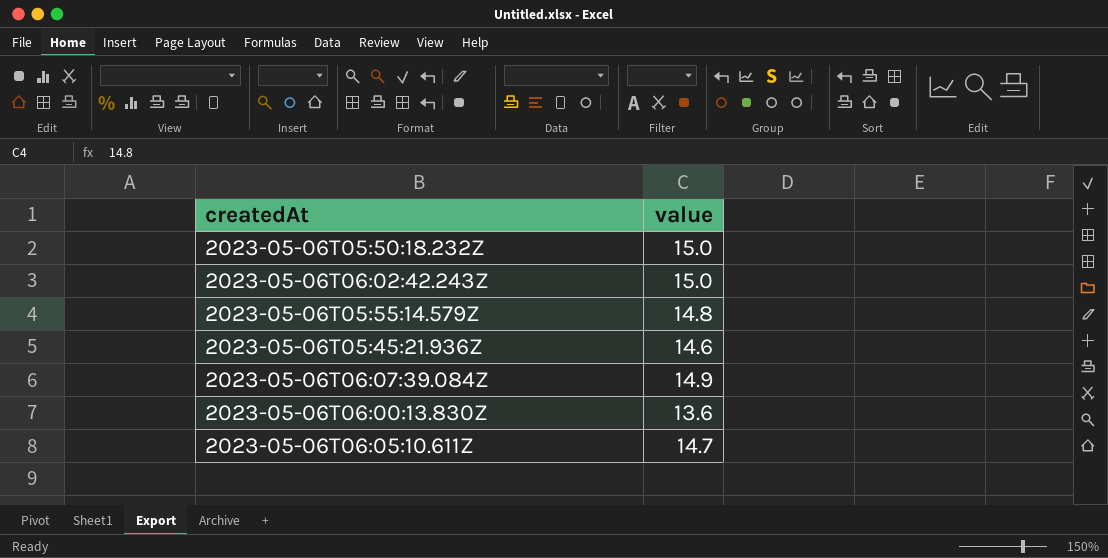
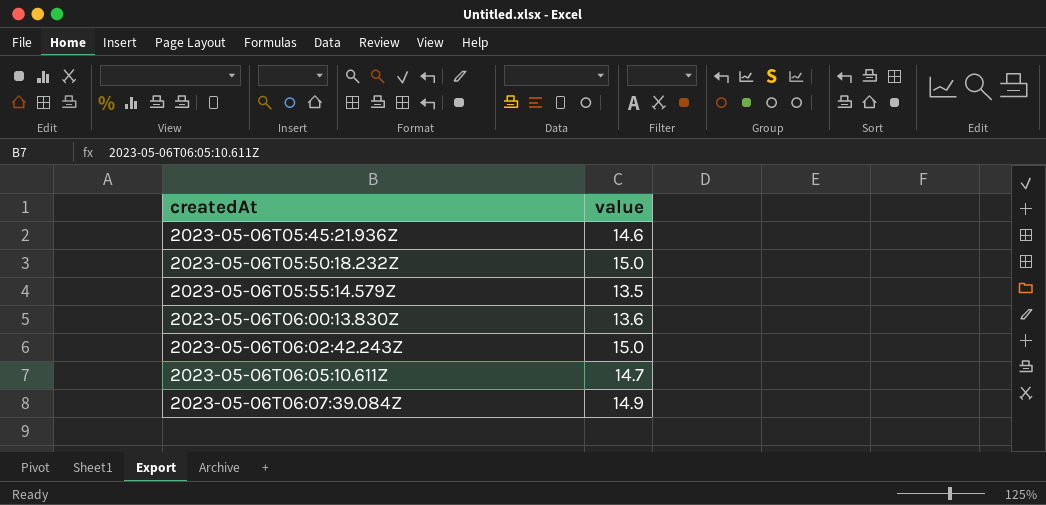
row order: none -> createdAt ascending
2023-05-06T05:55:14.579Z | value: 14.8 -> 13.5

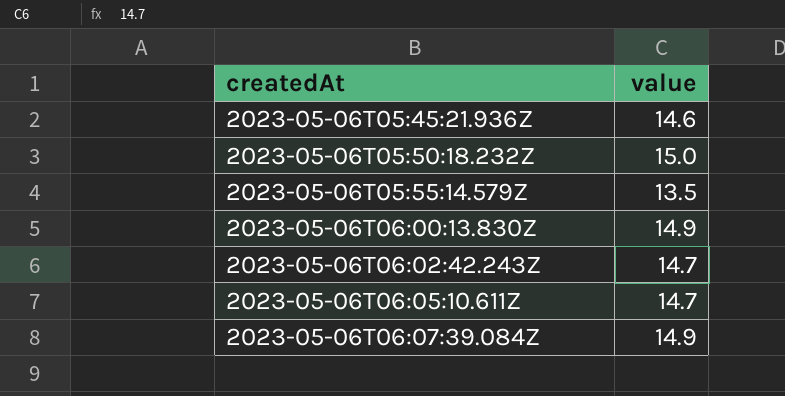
2023-05-06T06:00:13.830Z | value: 13.6 -> 14.9
2023-05-06T06:02:42.243Z | value: 15.0 -> 14.7

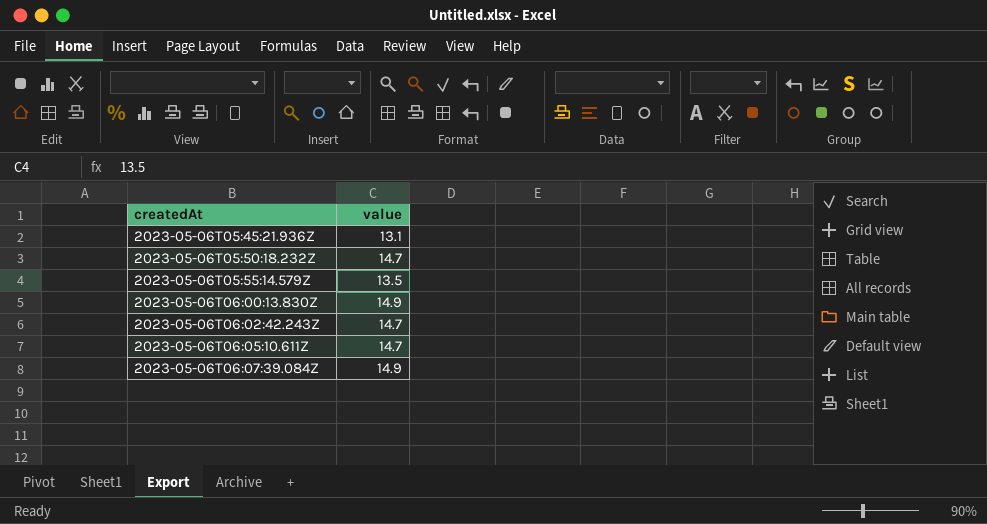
2023-05-06T05:45:21.936Z | value: 14.6 -> 13.1
2023-05-06T05:50:18.232Z | value: 15.0 -> 14.7

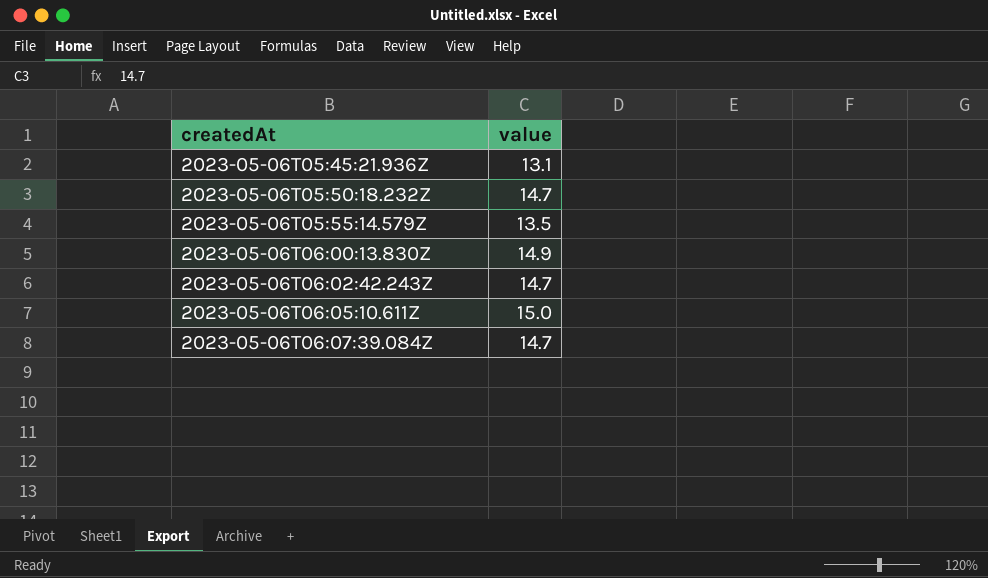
2023-05-06T06:05:10.611Z | value: 14.7 -> 15.0
2023-05-06T06:07:39.084Z | value: 14.9 -> 14.7

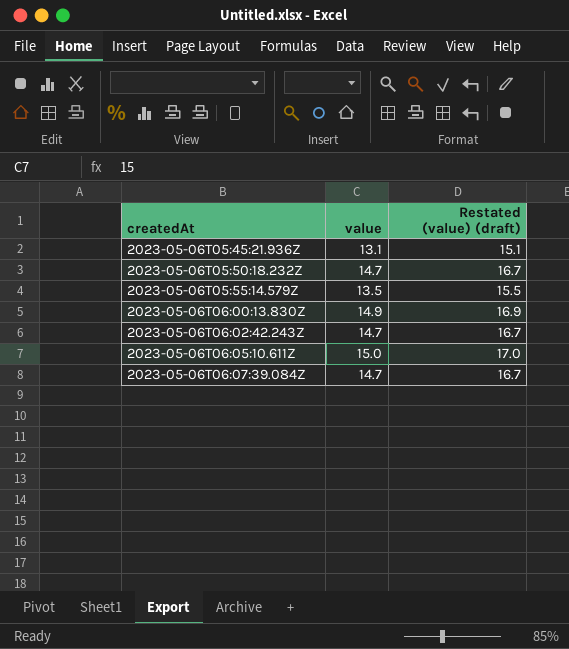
column Restated (value) (draft) | formula: none -> [value] + 2

